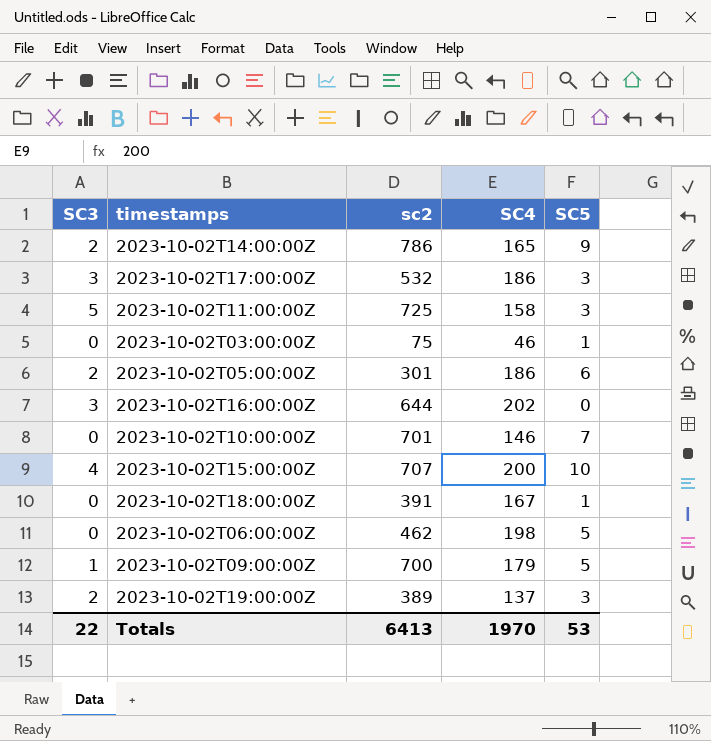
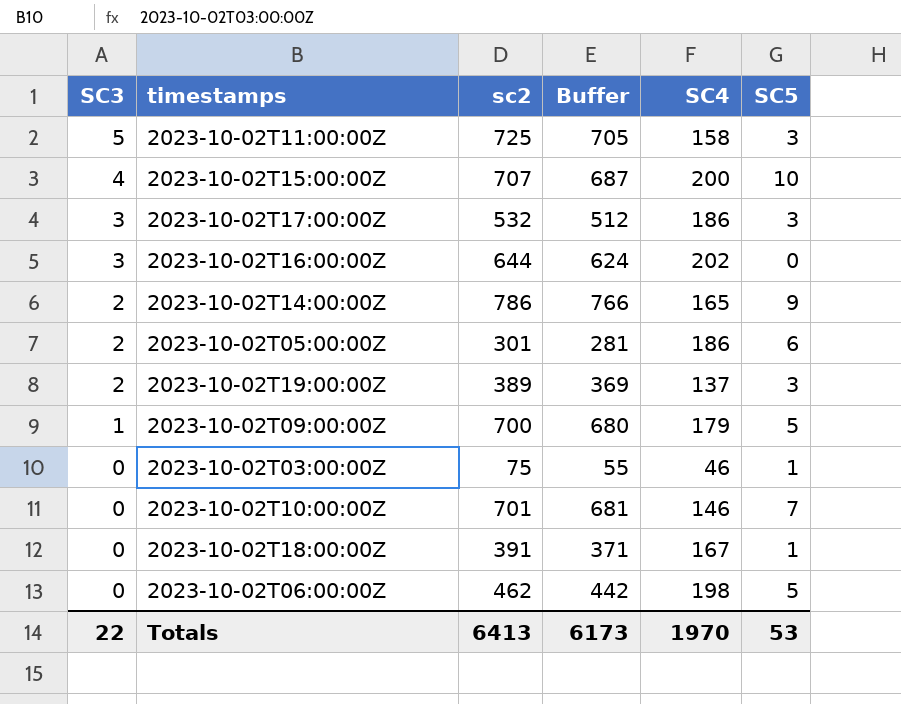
row order: none -> SC3 descending
column Buffer | formula: none -> [sc2] - 20

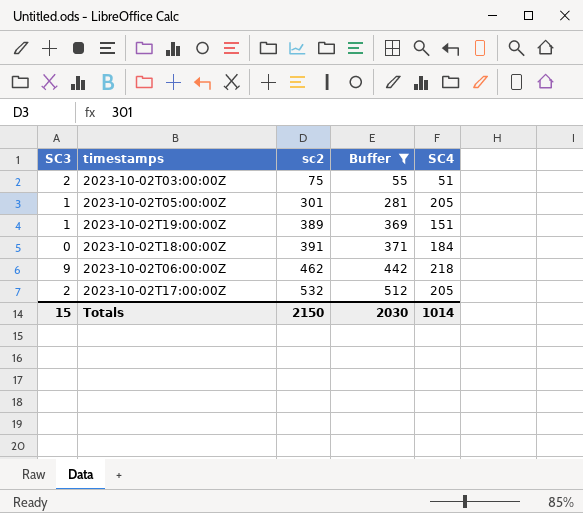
filter: none -> Buffer <= 512
row order: SC3 descending -> sc2 ascending
column SC5 | position: 6 -> none
2023-10-02T03:00:00Z | SC3: 0 -> 2
2023-10-02T03:00:00Z | SC4: 46 -> 51
2023-10-02T05:00:00Z | SC3: 2 -> 1
2023-10-02T05:00:00Z | SC4: 186 -> 205
2023-10-02T19:00:00Z | SC3: 2 -> 1
2023-10-02T19:00:00Z | SC4: 137 -> 151
2023-10-02T18:00:00Z | SC4: 167 -> 184
2023-10-02T06:00:00Z | SC3: 0 -> 9
2023-10-02T06:00:00Z | SC4: 198 -> 218
2023-10-02T17:00:00Z | SC3: 3 -> 2
2023-10-02T17:00:00Z | SC4: 186 -> 205
Totals | SC3: 22 -> 15
Totals | sc2: 6413 -> 2150
Totals | Buffer: 6173 -> 2030
Totals | SC4: 1970 -> 1014

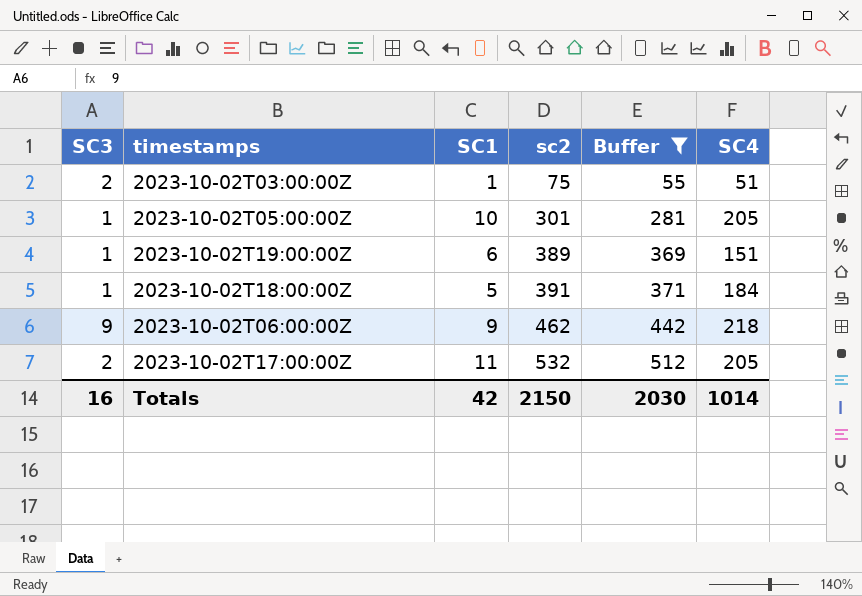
column SC1 | position: none -> 3
2023-10-02T18:00:00Z | SC3: 0 -> 1
Totals | SC3: 15 -> 16

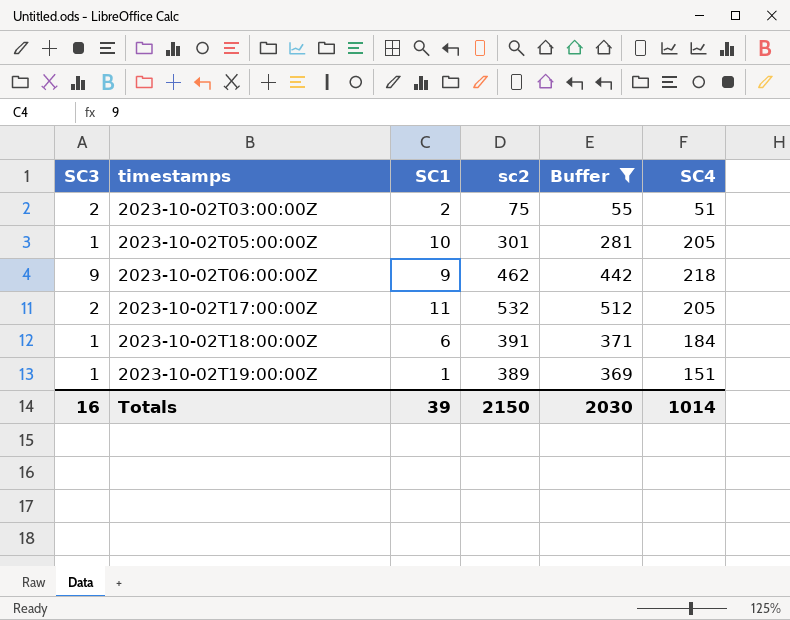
row order: sc2 ascending -> timestamps ascending
2023-10-02T03:00:00Z | SC1: 1 -> 2
2023-10-02T18:00:00Z | SC1: 5 -> 6
2023-10-02T19:00:00Z | SC1: 6 -> 1
Totals | SC1: 42 -> 39

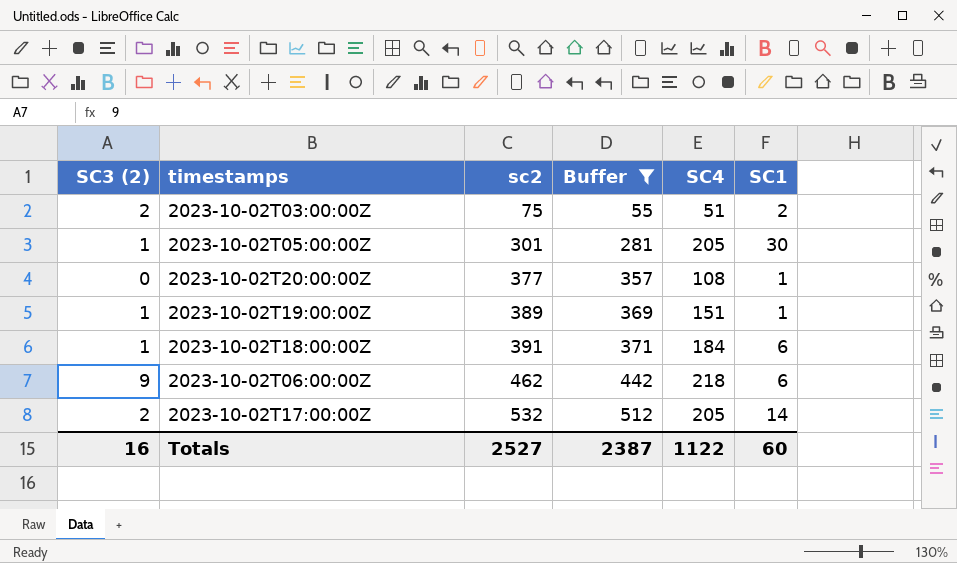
row order: timestamps ascending -> sc2 ascending
column name: SC3 -> SC3 (2)
column SC1 | position: 3 -> 6
2023-10-02T05:00:00Z | SC1: 10 -> 30
row 2023-10-02T20:00:00Z: none -> 0 | 377 | 357 | 108 | 1
2023-10-02T06:00:00Z | SC1: 9 -> 6
2023-10-02T17:00:00Z | SC1: 11 -> 14
Totals | sc2: 2150 -> 2527
Totals | Buffer: 2030 -> 2387
Totals | SC4: 1014 -> 1122
Totals | SC1: 39 -> 60

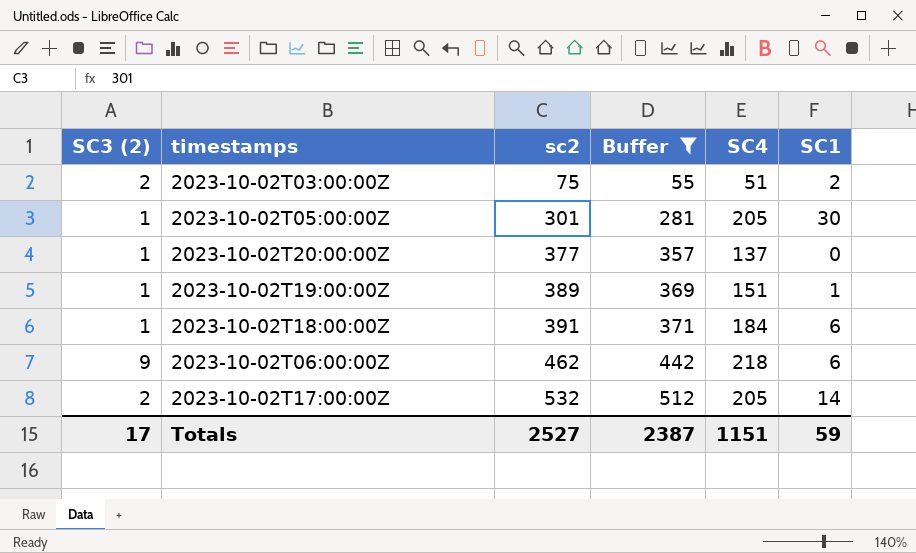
2023-10-02T20:00:00Z | SC3 (2): 0 -> 1
2023-10-02T20:00:00Z | SC4: 108 -> 137
2023-10-02T20:00:00Z | SC1: 1 -> 0
Totals | SC3 (2): 16 -> 17
Totals | SC4: 1122 -> 1151
Totals | SC1: 60 -> 59

